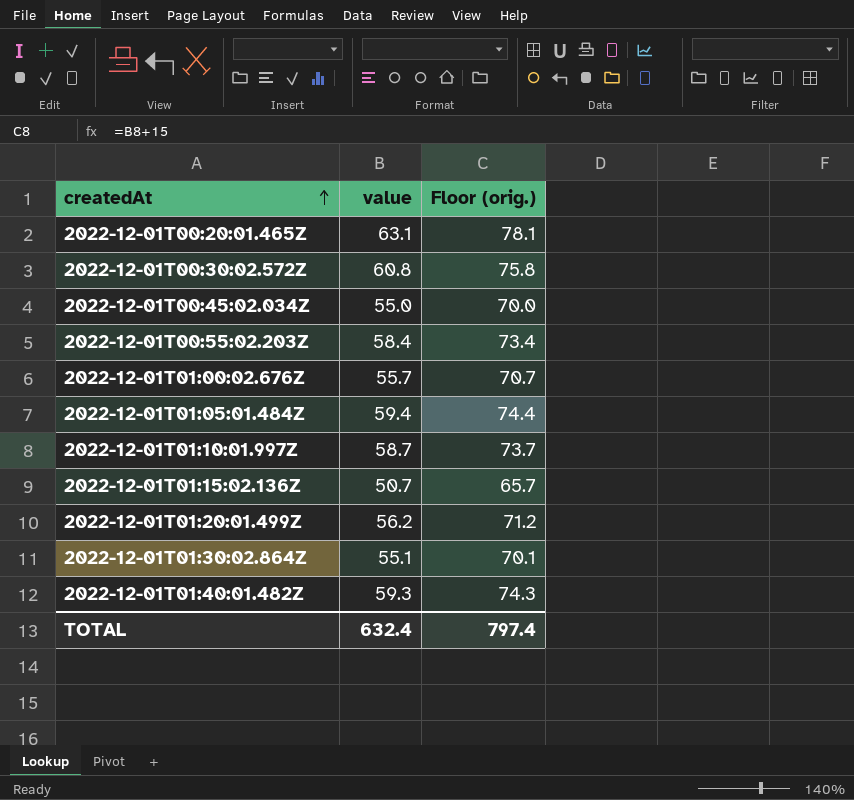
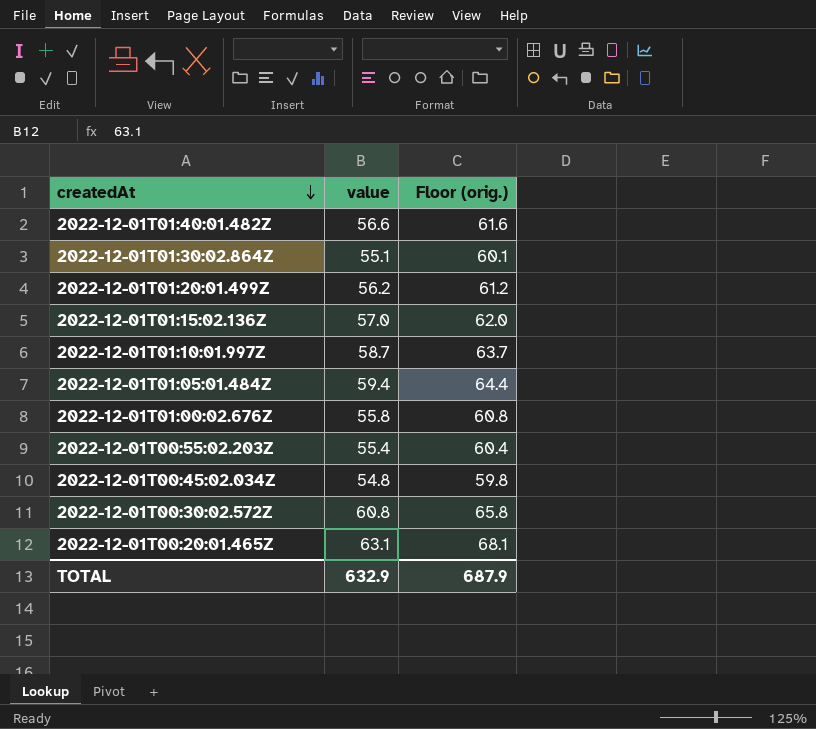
row order: createdAt ascending -> createdAt descending
column Floor (orig.) | formula: [value] + 15 -> [value] + 5
2022-12-01T01:40:01.482Z | value: 59.3 -> 56.6
2022-12-01T01:15:02.136Z | value: 50.7 -> 57.0
2022-12-01T01:00:02.676Z | value: 55.7 -> 55.8
2022-12-01T00:55:02.203Z | value: 58.4 -> 55.4
2022-12-01T00:45:02.034Z | value: 55.0 -> 54.8
TOTAL | value: 632.4 -> 632.9
TOTAL | Floor (orig.): 797.4 -> 687.9

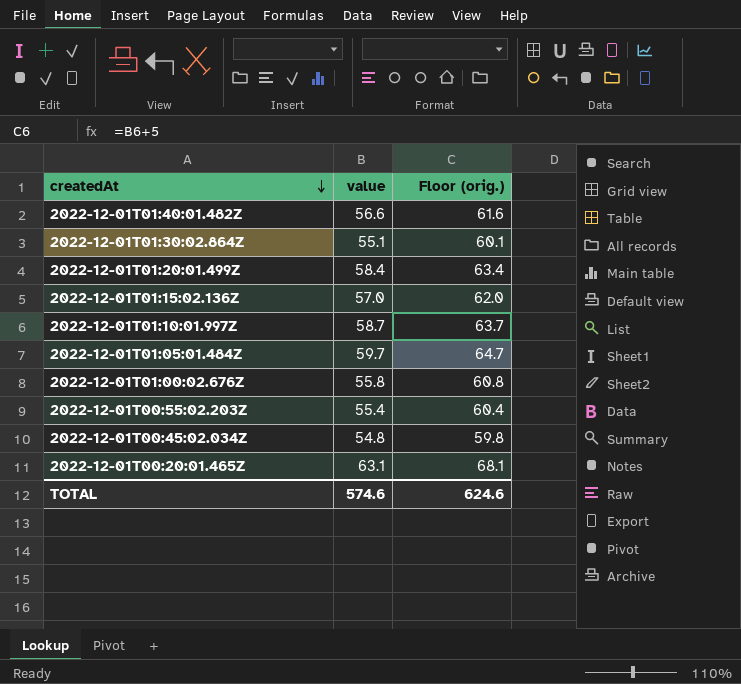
row 2022-12-01T00:30:02.572Z: 60.8 | 65.8 -> none
2022-12-01T01:20:01.499Z | value: 56.2 -> 58.4
2022-12-01T01:20:01.499Z | Floor (orig.): 61.2 -> 63.4
2022-12-01T01:05:01.484Z | value: 59.4 -> 59.7
2022-12-01T01:05:01.484Z | Floor (orig.): 64.4 -> 64.7
TOTAL | value: 632.9 -> 574.6
TOTAL | Floor (orig.): 687.9 -> 624.6

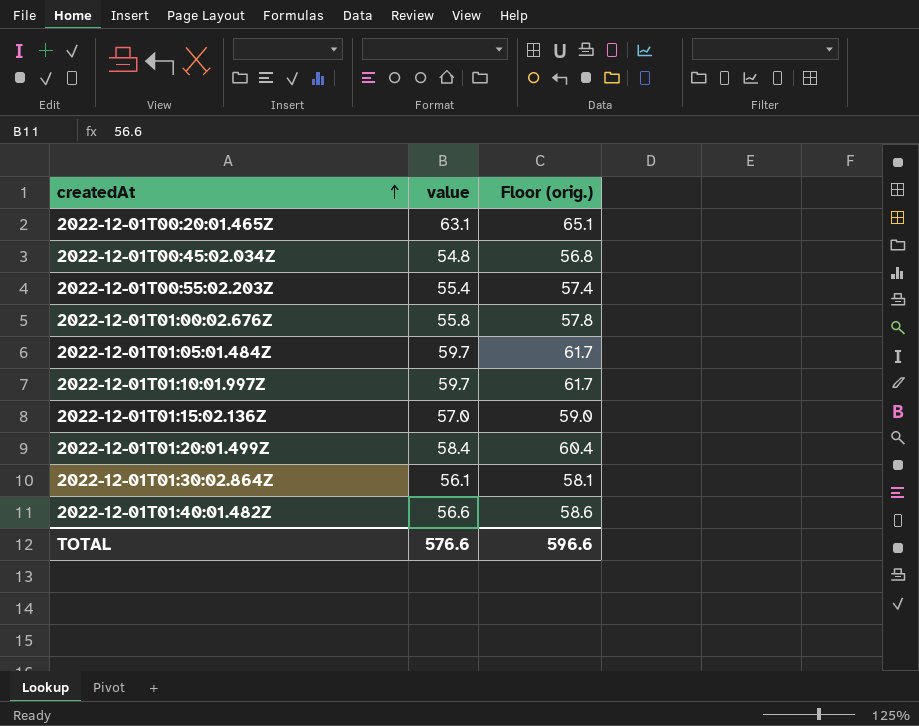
row order: createdAt descending -> createdAt ascending
column Floor (orig.) | formula: [value] + 5 -> [value] + 2
2022-12-01T01:10:01.997Z | value: 58.7 -> 59.7
2022-12-01T01:30:02.864Z | value: 55.1 -> 56.1
TOTAL | value: 574.6 -> 576.6
TOTAL | Floor (orig.): 624.6 -> 596.6

